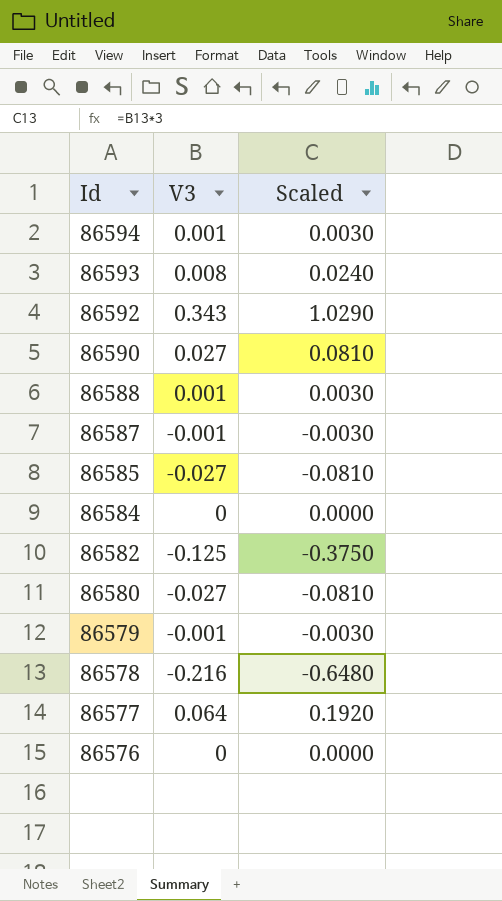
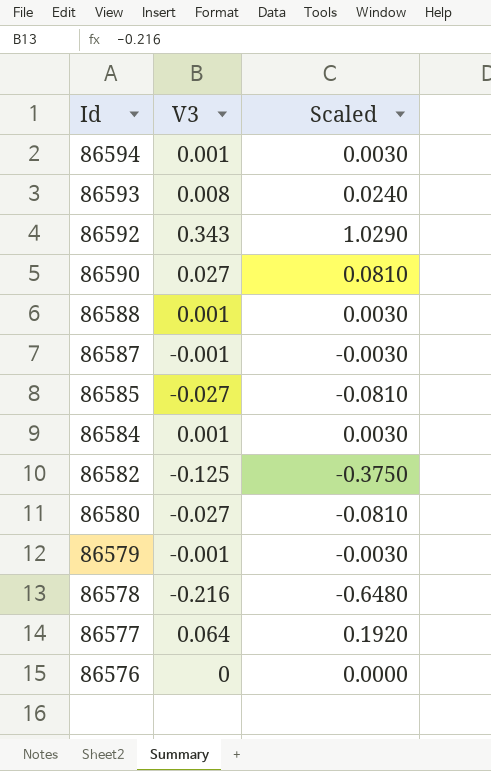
86584 | V3: 0 -> 0.001
86584 | Scaled: 0.0000 -> 0.0030

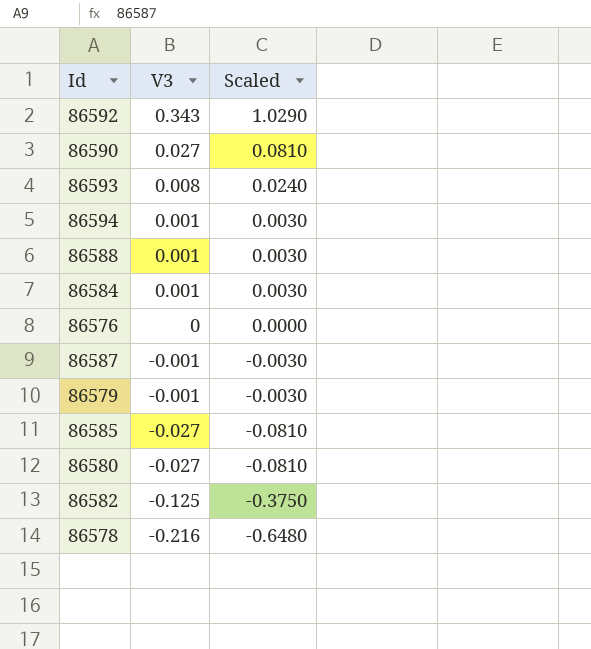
row order: Id descending -> V3 descending
row 86577: 0.064 | 0.1920 -> none

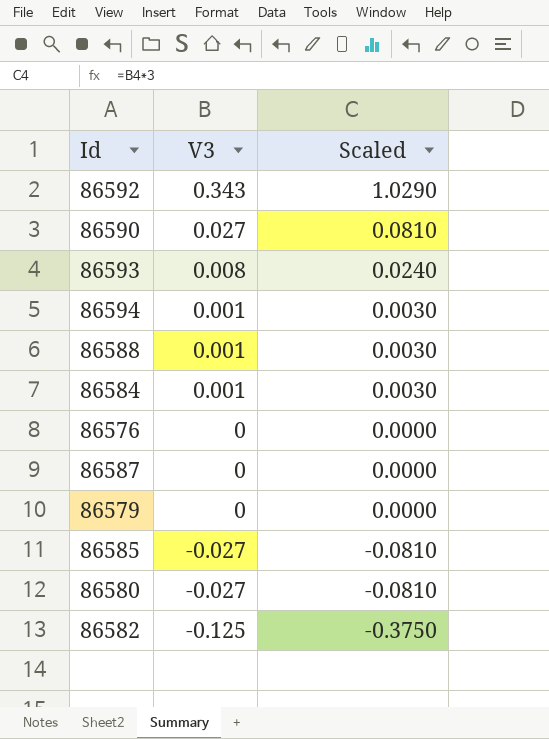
row 86578: -0.216 | -0.6480 -> none
86587 | V3: -0.001 -> 0
86587 | Scaled: -0.0030 -> 0.0000
86579 | V3: -0.001 -> 0
86579 | Scaled: -0.0030 -> 0.0000

